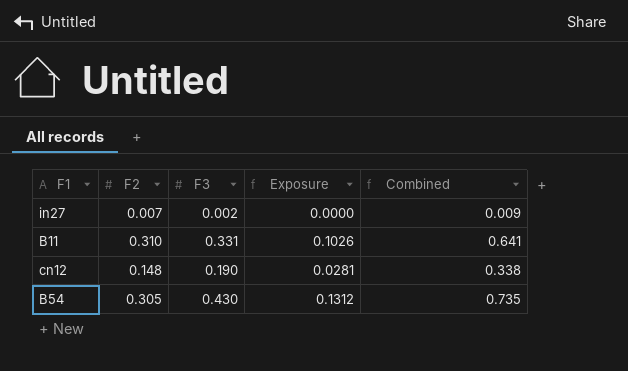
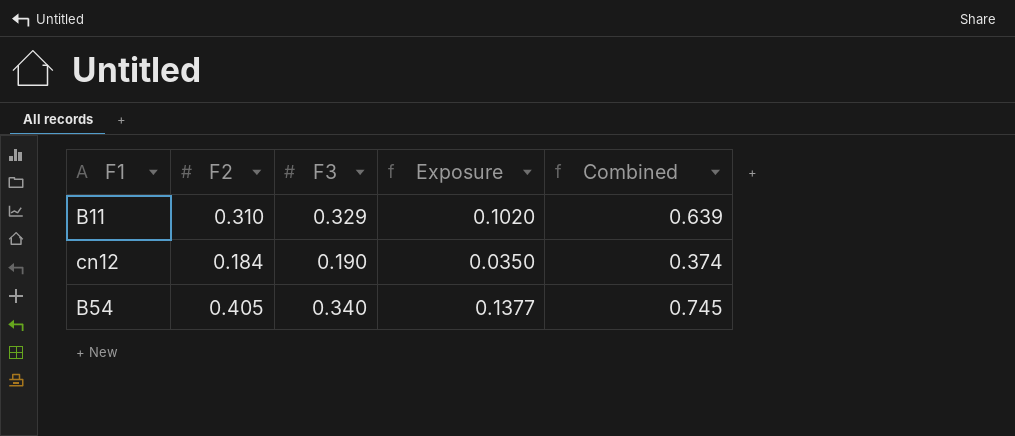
row in27: 0.007 | 0.002 | 0.0000 | 0.009 -> none
B11 | F3: 0.331 -> 0.329
B11 | Exposure: 0.1026 -> 0.1020
B11 | Combined: 0.641 -> 0.639
cn12 | F2: 0.148 -> 0.184
cn12 | Exposure: 0.0281 -> 0.0350
cn12 | Combined: 0.338 -> 0.374
B54 | F2: 0.305 -> 0.405
B54 | F3: 0.430 -> 0.340
B54 | Exposure: 0.1312 -> 0.1377
B54 | Combined: 0.735 -> 0.745

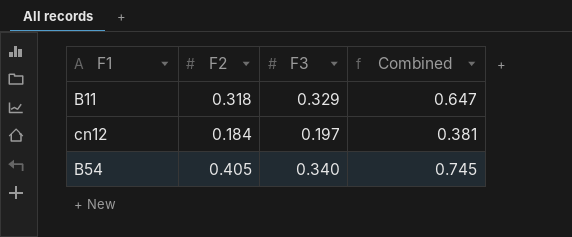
column Exposure | formula: [F2] * [F3] -> none
B11 | F2: 0.310 -> 0.318
B11 | Combined: 0.639 -> 0.647
cn12 | F3: 0.190 -> 0.197
cn12 | Combined: 0.374 -> 0.381

